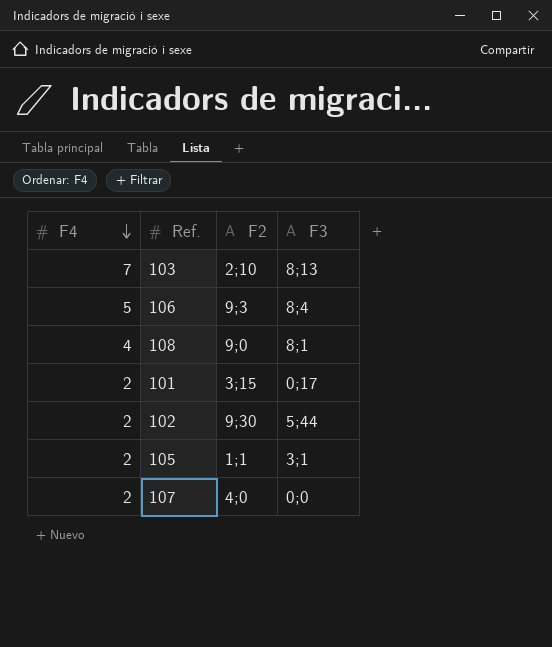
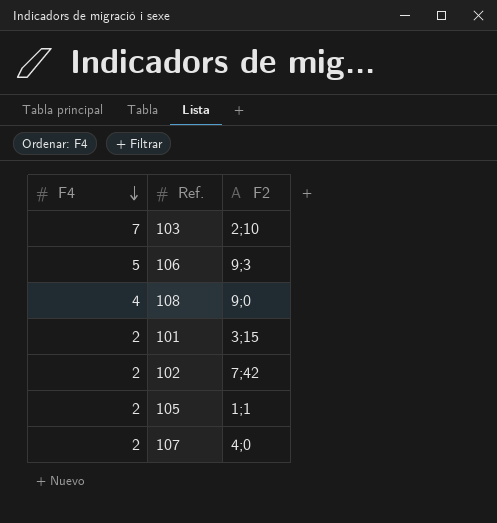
column F3 | position: 4 -> none
102 | F2: 9;30 -> 7;42

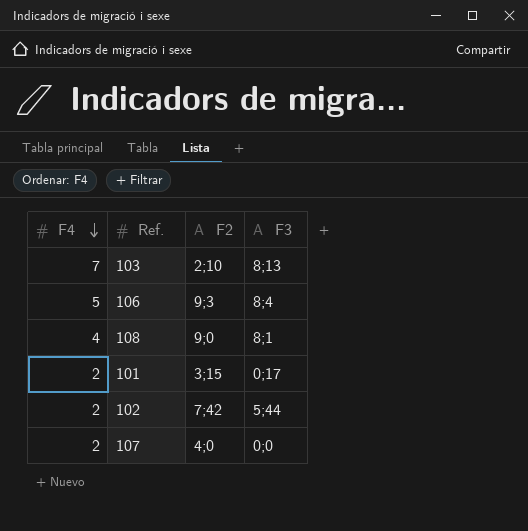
column F3 | position: none -> 4
row 105: 2 | 1;1 -> none

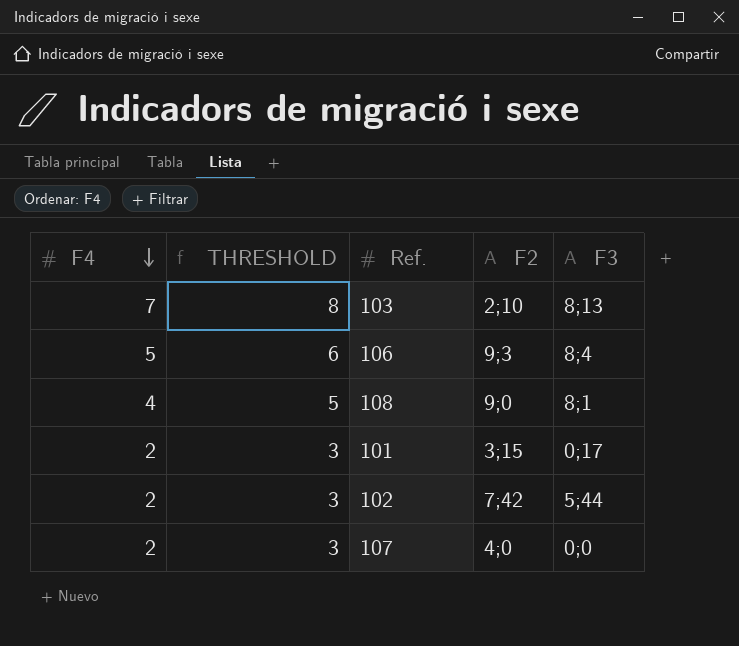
column THRESHOLD | formula: none -> [F4] + 1

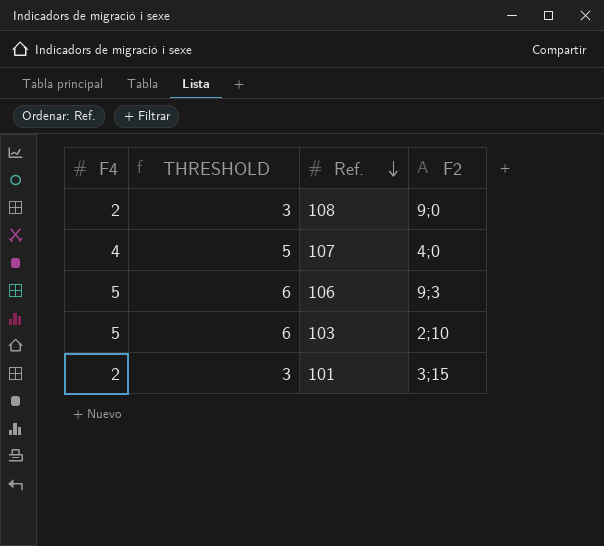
row order: F4 descending -> Ref. descending
column F3 | position: 5 -> none
row 102: 2 | 3 | 7;42 | 5;44 -> none
108 | F4: 4 -> 2
108 | THRESHOLD: 5 -> 3
107 | F4: 2 -> 4
107 | THRESHOLD: 3 -> 5
103 | F4: 7 -> 5
103 | THRESHOLD: 8 -> 6

